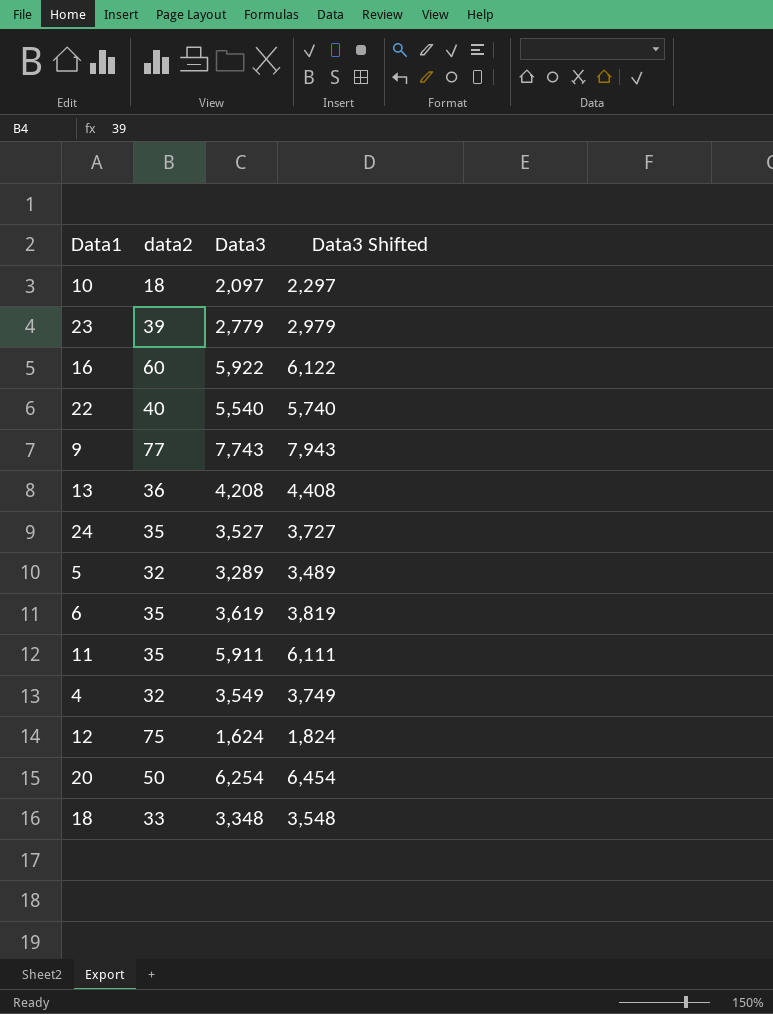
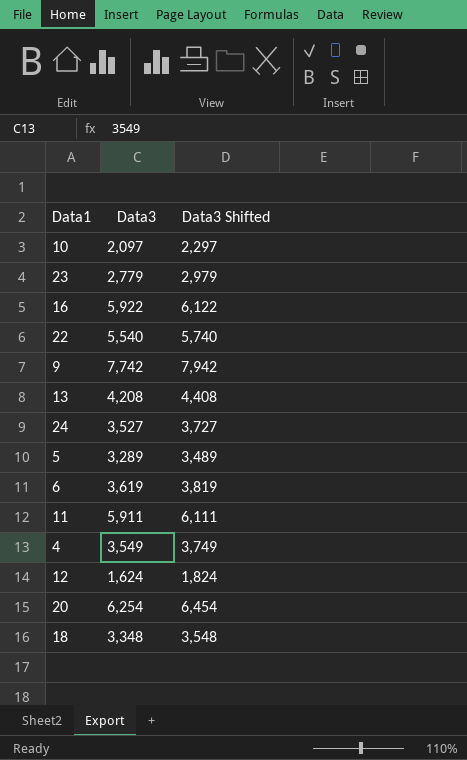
column data2 | position: 2 -> none
9 | Data3: 7,743 -> 7,742
9 | Data3 Shifted: 7,943 -> 7,942

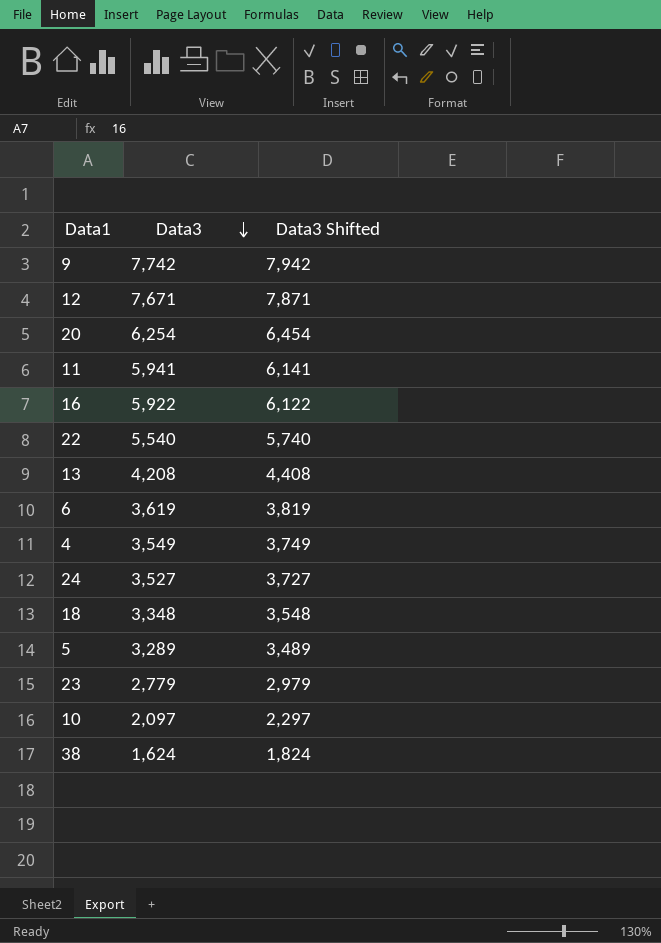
row order: none -> Data3 descending
12 | Data3: 1,624 -> 7,671
12 | Data3 Shifted: 1,824 -> 7,871
11 | Data3: 5,911 -> 5,941
11 | Data3 Shifted: 6,111 -> 6,141
row 38: none -> 1,624 | 1,824

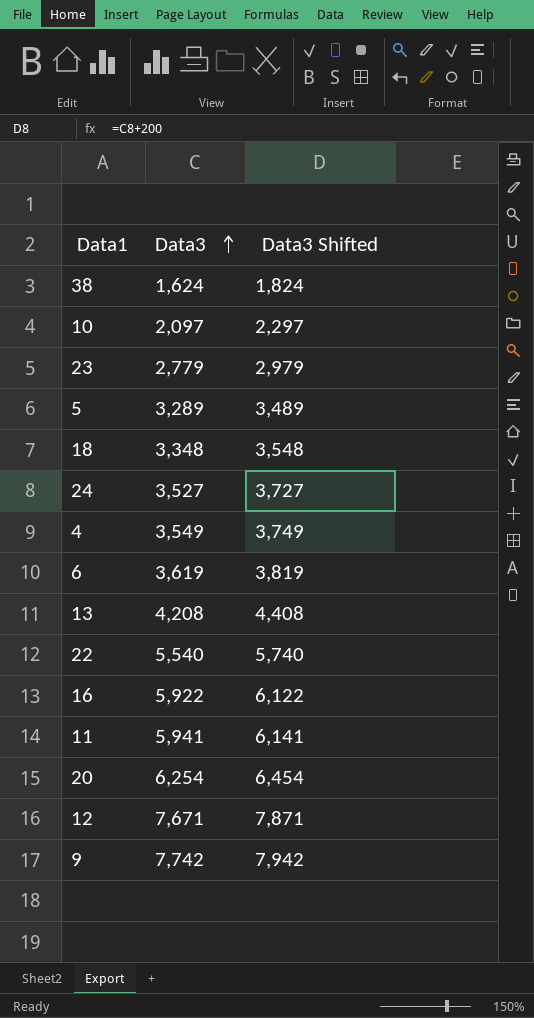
row order: Data3 descending -> Data3 ascending

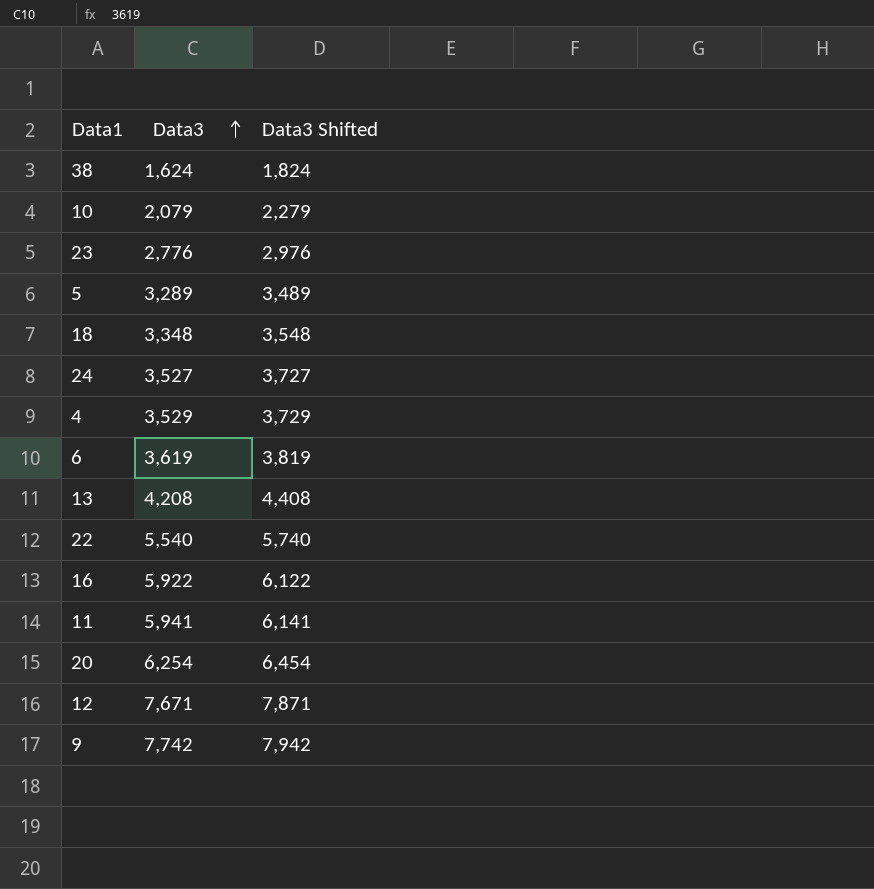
10 | Data3: 2,097 -> 2,079
10 | Data3 Shifted: 2,297 -> 2,279
23 | Data3: 2,779 -> 2,776
23 | Data3 Shifted: 2,979 -> 2,976
4 | Data3: 3,549 -> 3,529
4 | Data3 Shifted: 3,749 -> 3,729

